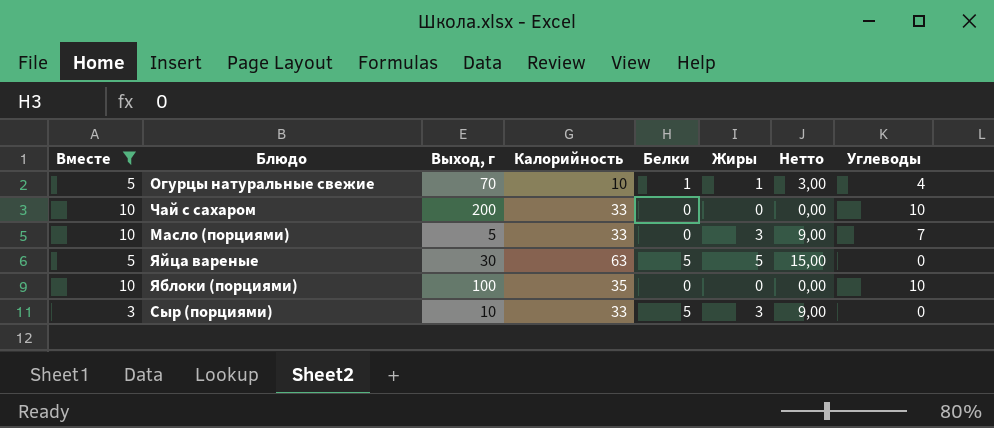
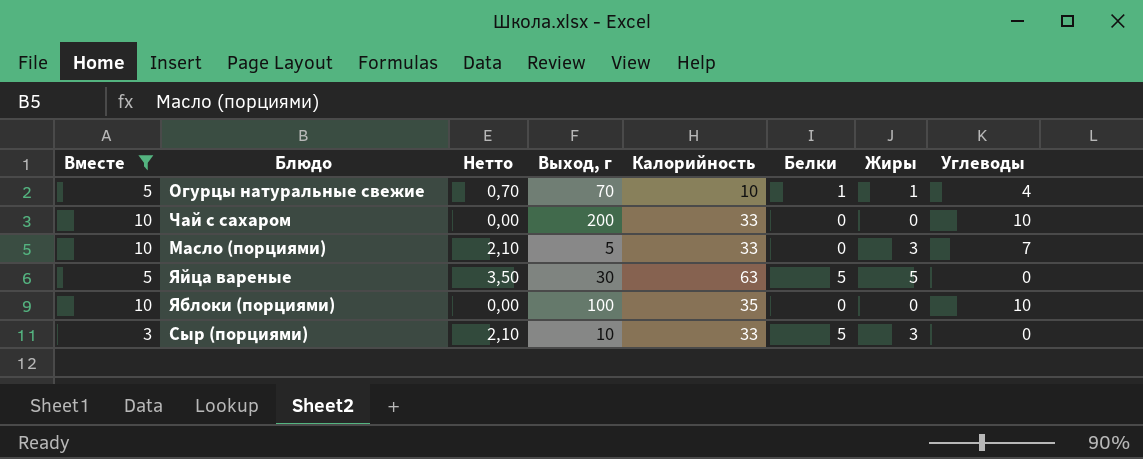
column Нетто | formula: [Жиры] * 3 -> [Жиры] * 0,7
column Нетто | position: 7 -> 3

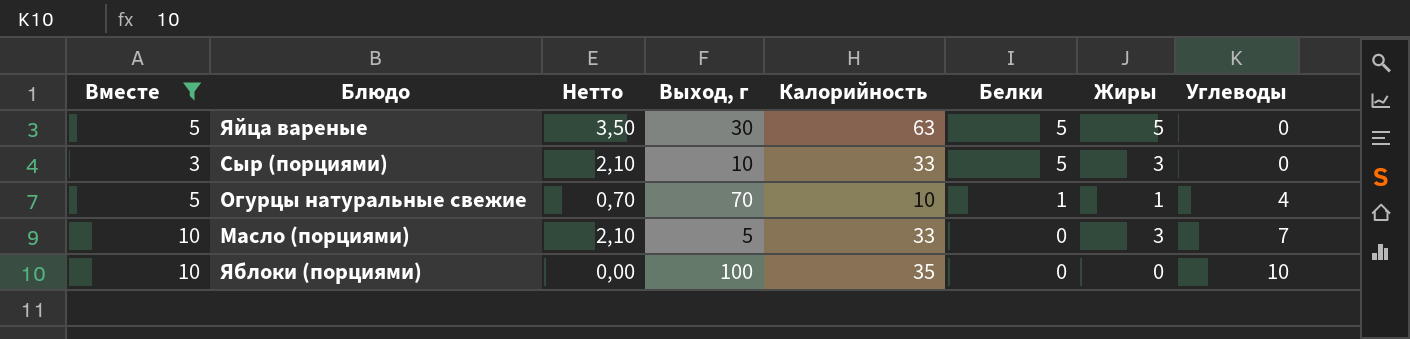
row order: none -> Белки descending
row Чай с сахаром: 10 | 0,00 | 200 | 33 | 0 | 0 | 10 -> none

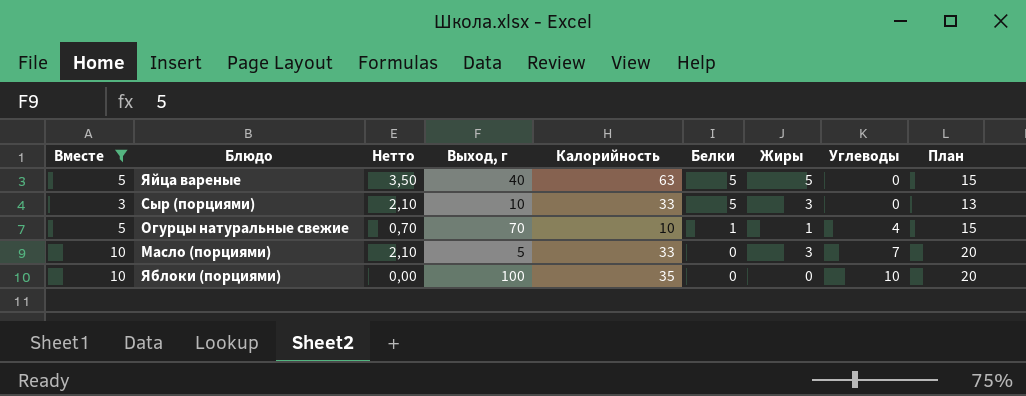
column План | formula: none -> [Вместе] + 10
Яйца вареные | Выход, г: 30 -> 40

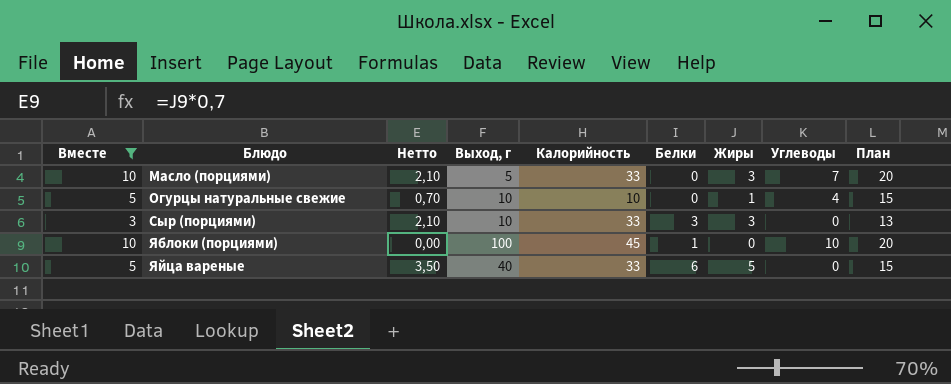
row order: Белки descending -> Блюдо ascending
Огурцы натуральные свежие | Выход, г: 70 -> 10
Огурцы натуральные свежие | Белки: 1 -> 0
Сыр (порциями) | Белки: 5 -> 3
Яблоки (порциями) | Калорийность: 35 -> 45
Яблоки (порциями) | Белки: 0 -> 1
Яйца вареные | Калорийность: 63 -> 33
Яйца вареные | Белки: 5 -> 6

